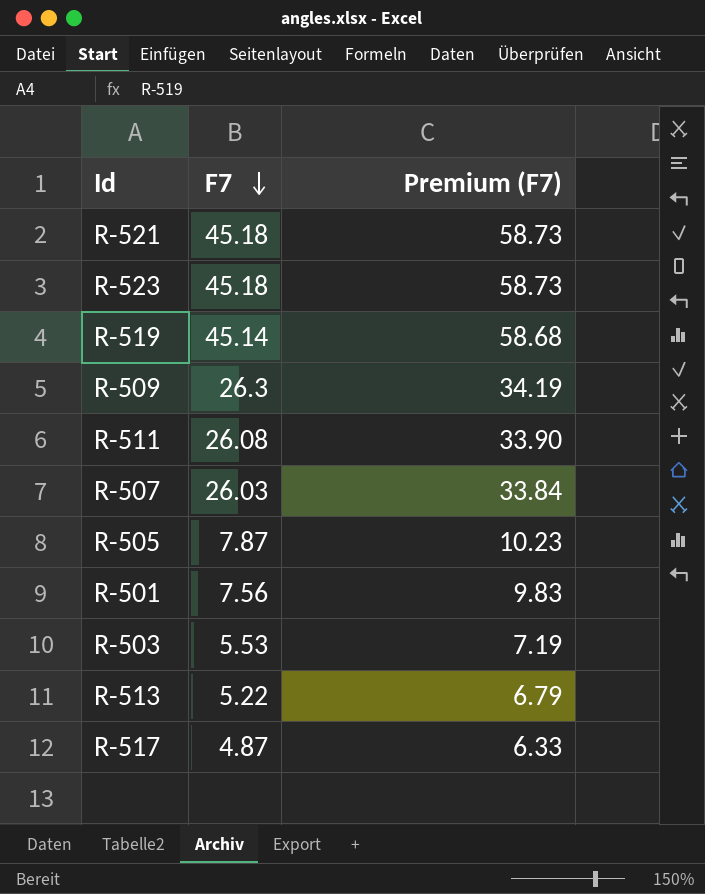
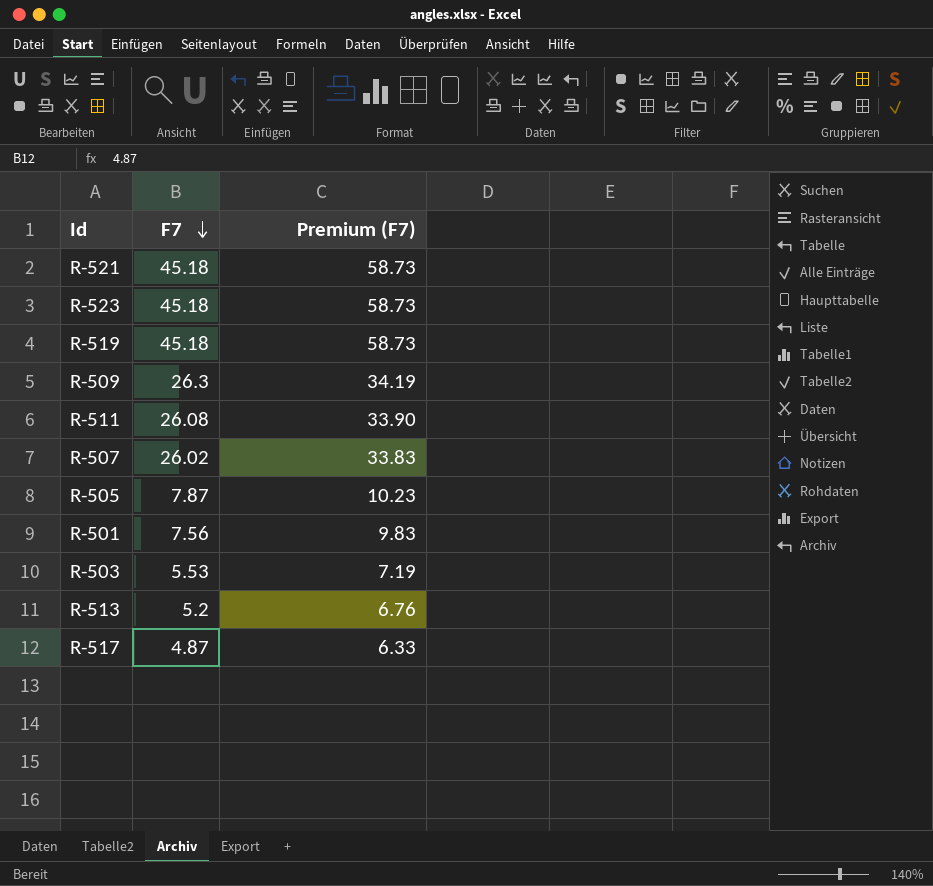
R-519 | F7: 45.14 -> 45.18
R-519 | Premium (F7): 58.68 -> 58.73
R-507 | F7: 26.03 -> 26.02
R-507 | Premium (F7): 33.84 -> 33.83
R-513 | F7: 5.22 -> 5.2
R-513 | Premium (F7): 6.79 -> 6.76

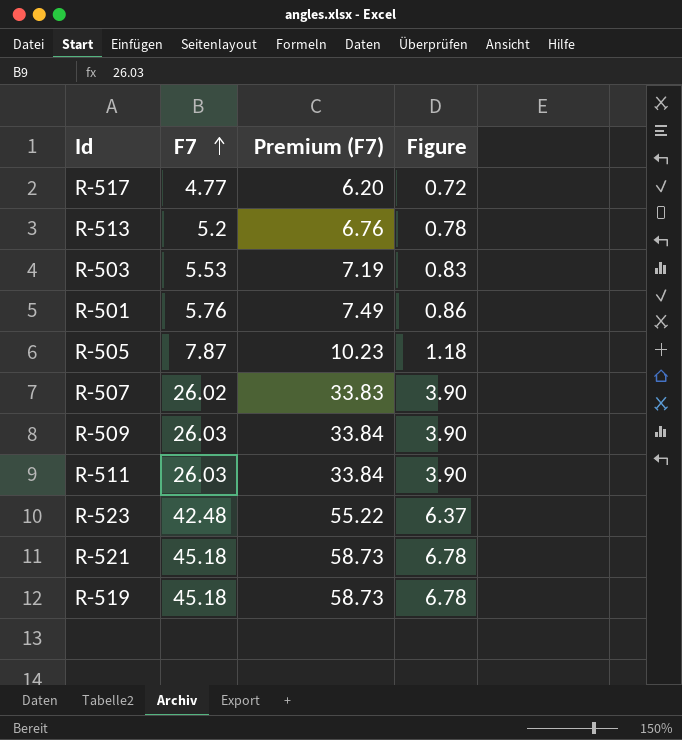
row order: F7 descending -> F7 ascending
column Figure | formula: none -> [F7] * 0.15
R-517 | F7: 4.87 -> 4.77
R-517 | Premium (F7): 6.33 -> 6.20
R-501 | F7: 7.56 -> 5.76
R-501 | Premium (F7): 9.83 -> 7.49
R-509 | F7: 26.3 -> 26.03
R-509 | Premium (F7): 34.19 -> 33.84
R-511 | F7: 26.08 -> 26.03
R-511 | Premium (F7): 33.90 -> 33.84
R-523 | F7: 45.18 -> 42.48
R-523 | Premium (F7): 58.73 -> 55.22

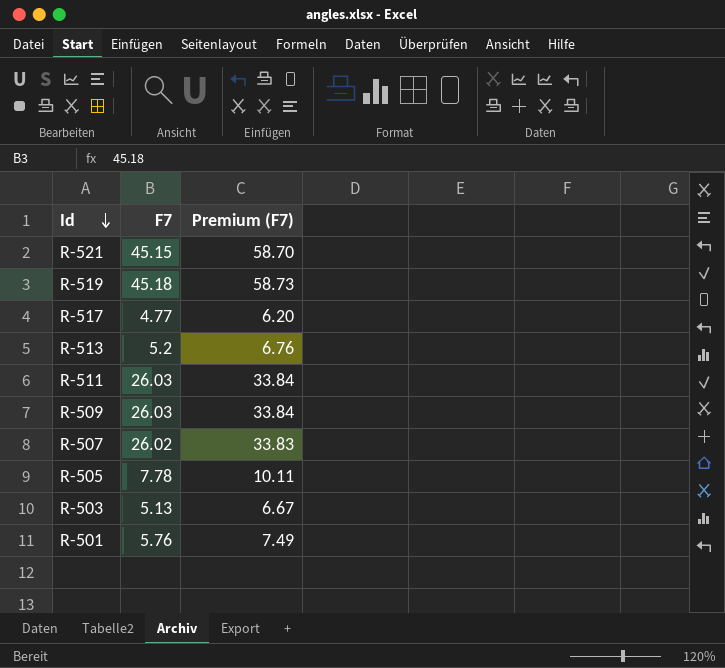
row order: F7 ascending -> Id descending
column Figure | formula: [F7] * 0.15 -> none
row R-523: 42.48 | 55.22 | 6.37 -> none
R-521 | F7: 45.18 -> 45.15
R-521 | Premium (F7): 58.73 -> 58.70
R-505 | F7: 7.87 -> 7.78
R-505 | Premium (F7): 10.23 -> 10.11
R-503 | F7: 5.53 -> 5.13
R-503 | Premium (F7): 7.19 -> 6.67

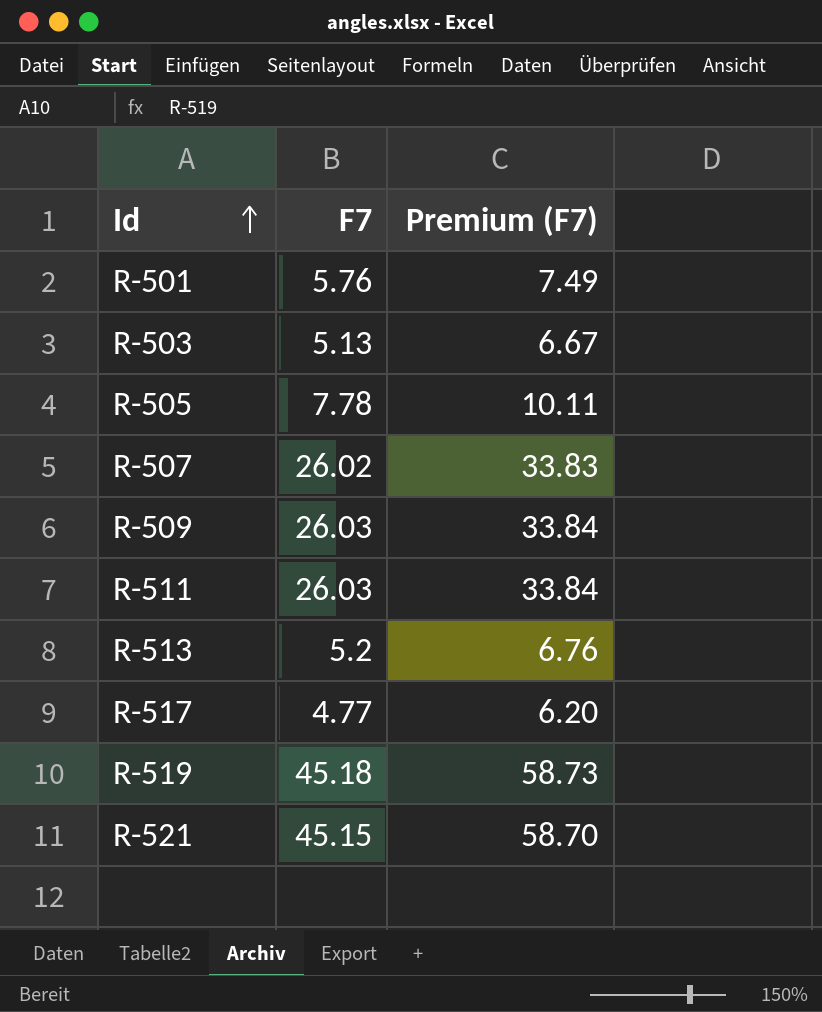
row order: Id descending -> Id ascending

